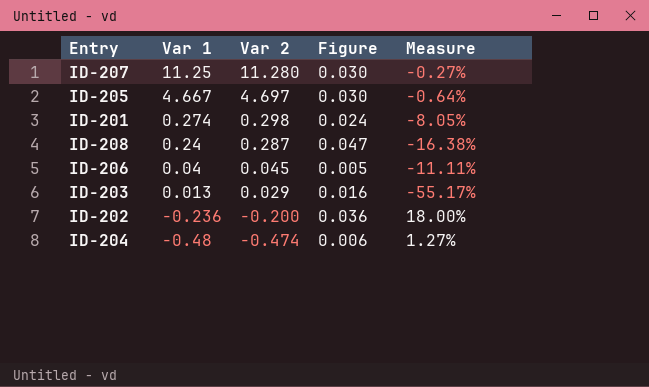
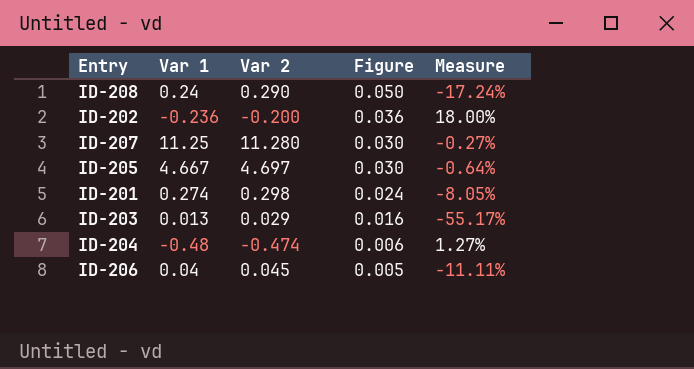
row order: Var 1 descending -> Figure descending
ID-208 | Var 2: 0.287 -> 0.290
ID-208 | Figure: 0.047 -> 0.050
ID-208 | Measure: -16.38% -> -17.24%

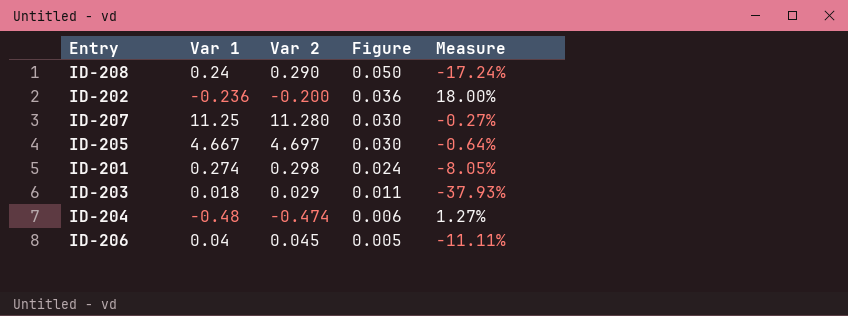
ID-203 | Var 1: 0.013 -> 0.018
ID-203 | Figure: 0.016 -> 0.011
ID-203 | Measure: -55.17% -> -37.93%

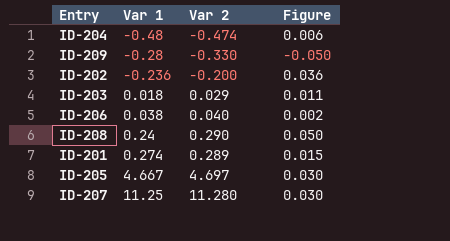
row order: Figure descending -> Var 1 ascending
column Measure | formula: ([Var 1] - [Var 2]) / [Var 2] -> none
row ID-209: none -> -0.28 | -0.330 | -0.050
ID-206 | Var 1: 0.04 -> 0.038
ID-206 | Var 2: 0.045 -> 0.040
ID-206 | Figure: 0.005 -> 0.002
ID-201 | Var 2: 0.298 -> 0.289
ID-201 | Figure: 0.024 -> 0.015

